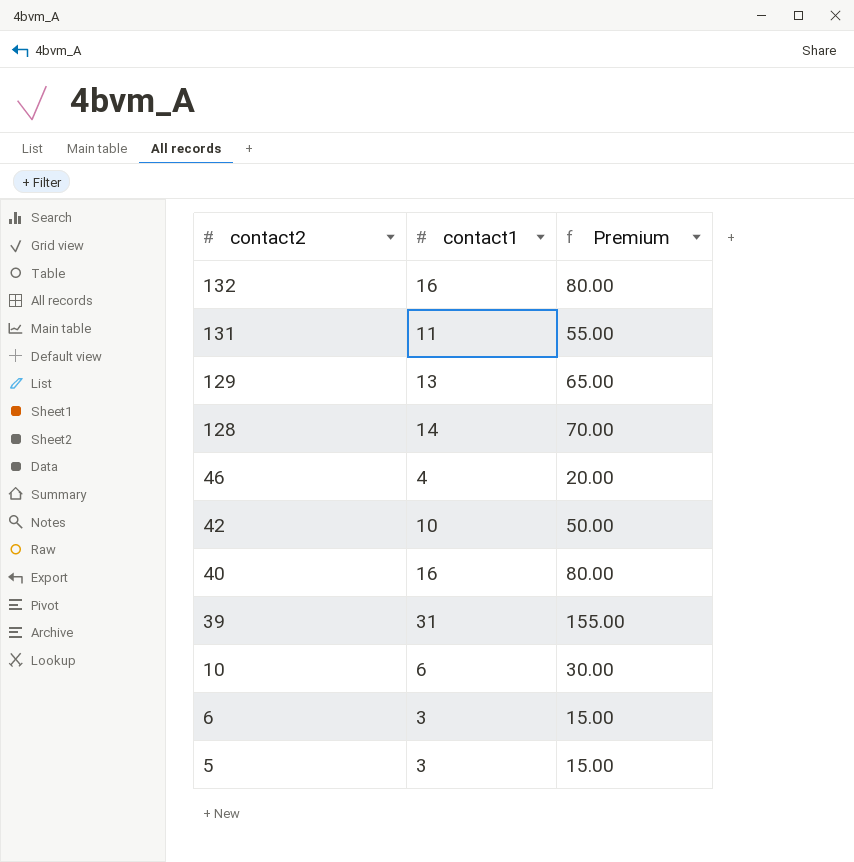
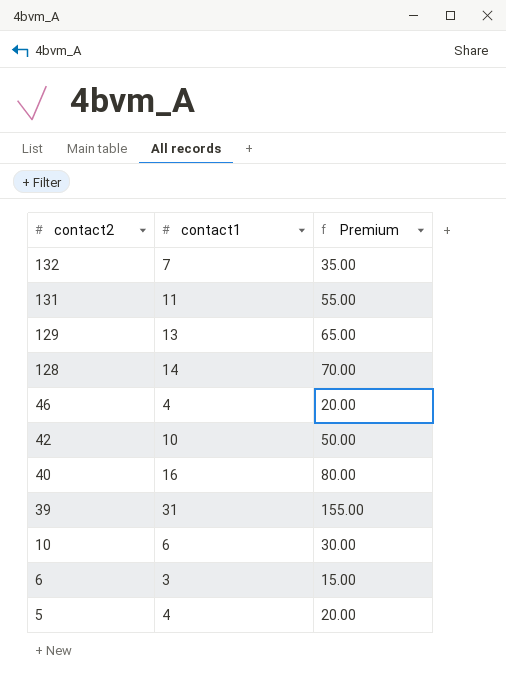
132 | contact1: 16 -> 7
132 | Premium: 80.00 -> 35.00
5 | contact1: 3 -> 4
5 | Premium: 15.00 -> 20.00

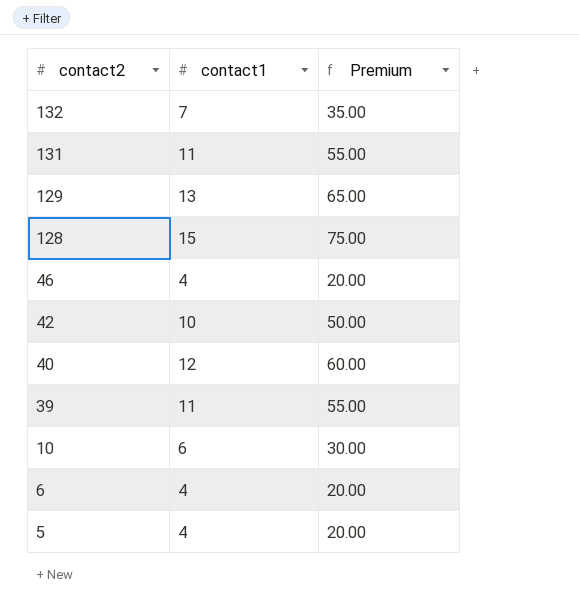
128 | contact1: 14 -> 15
128 | Premium: 70.00 -> 75.00
40 | contact1: 16 -> 12
40 | Premium: 80.00 -> 60.00
39 | contact1: 31 -> 11
39 | Premium: 155.00 -> 55.00
6 | contact1: 3 -> 4
6 | Premium: 15.00 -> 20.00

